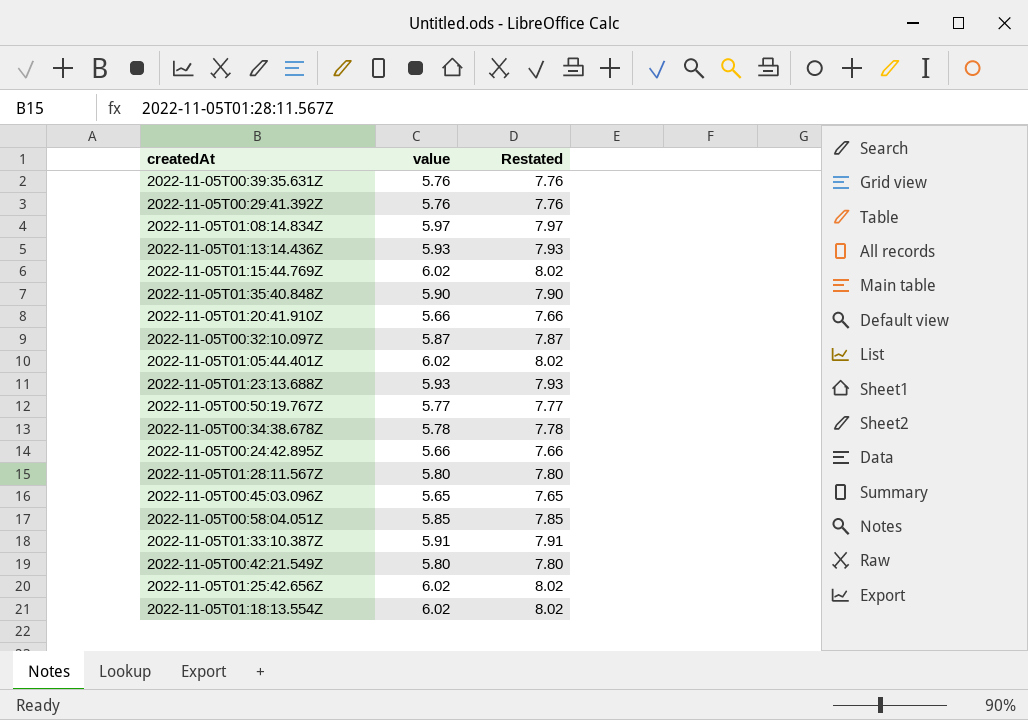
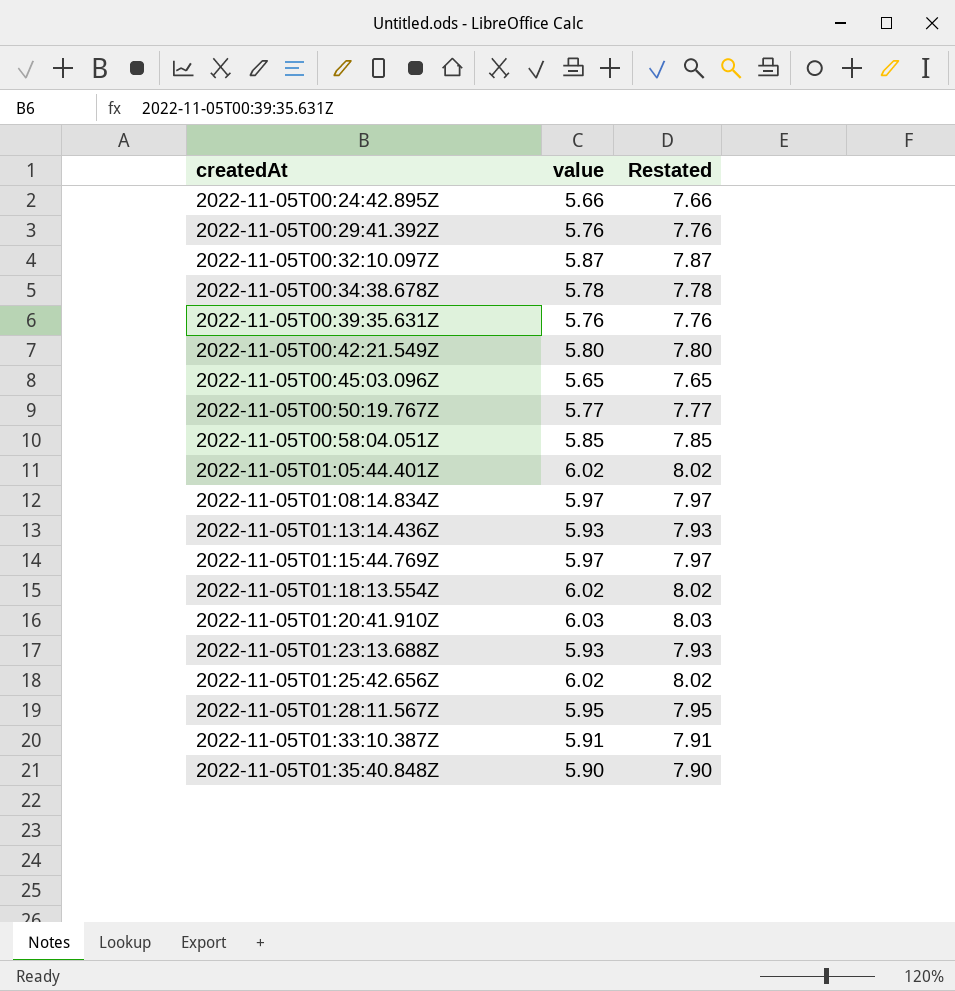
row order: none -> createdAt ascending
2022-11-05T01:15:44.769Z | value: 6.02 -> 5.97
2022-11-05T01:15:44.769Z | Restated: 8.02 -> 7.97
2022-11-05T01:20:41.910Z | value: 5.66 -> 6.03
2022-11-05T01:20:41.910Z | Restated: 7.66 -> 8.03
2022-11-05T01:28:11.567Z | value: 5.80 -> 5.95
2022-11-05T01:28:11.567Z | Restated: 7.80 -> 7.95

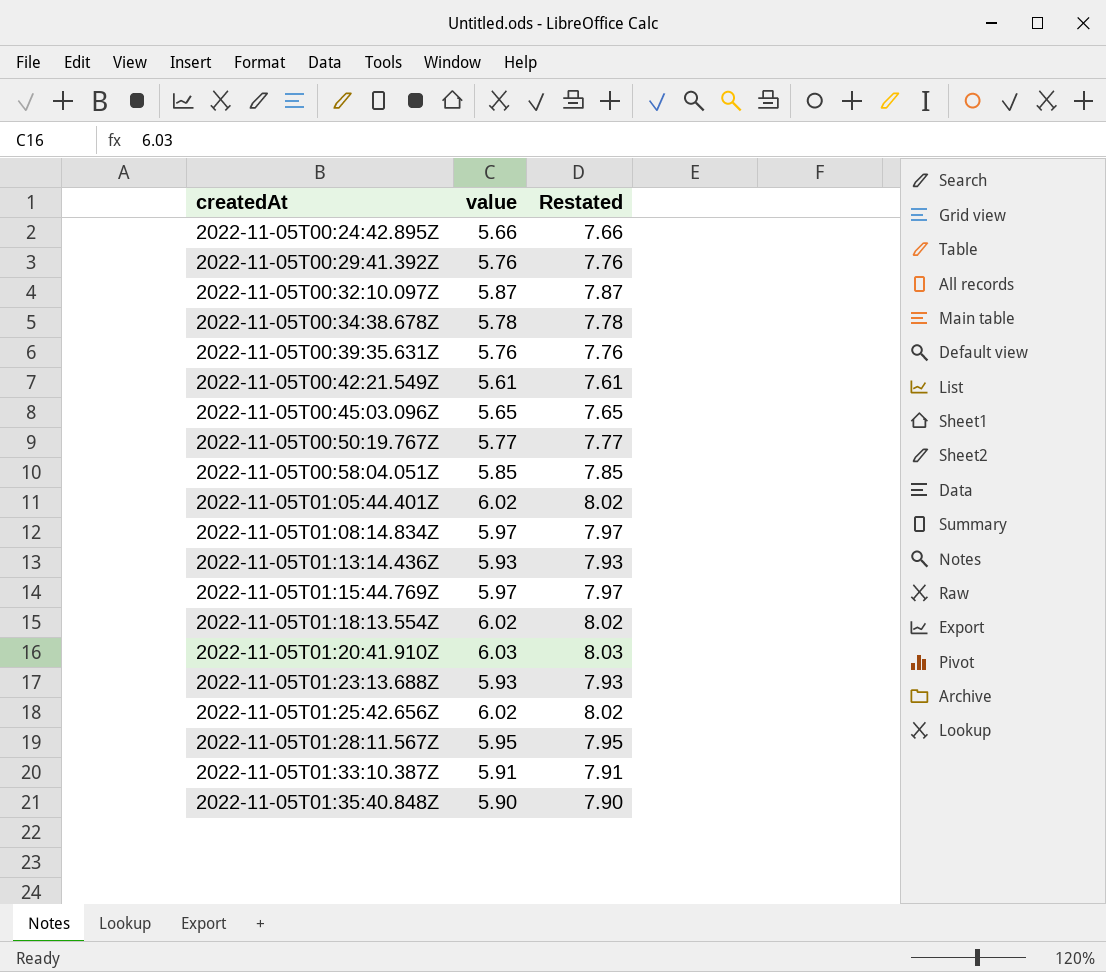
2022-11-05T00:42:21.549Z | value: 5.80 -> 5.61
2022-11-05T00:42:21.549Z | Restated: 7.80 -> 7.61

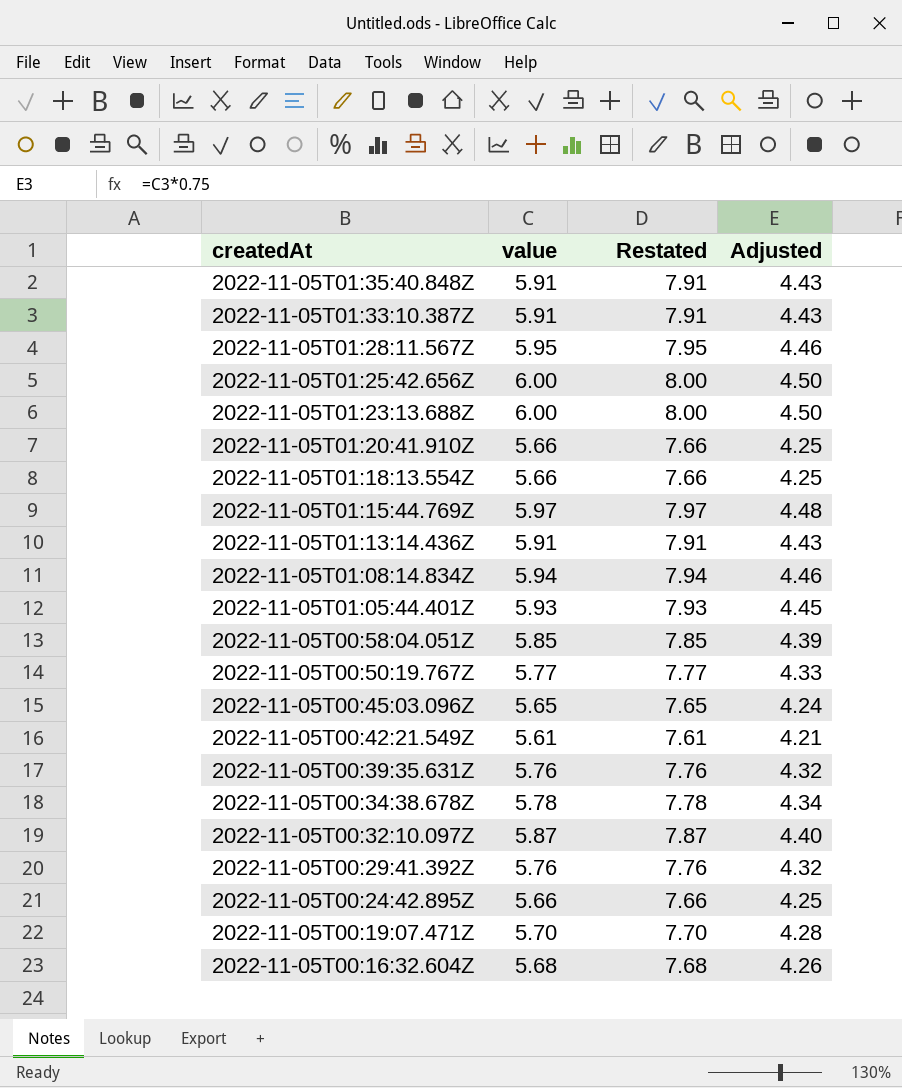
row order: createdAt ascending -> createdAt descending
column Adjusted | formula: none -> [value] * 0.75
2022-11-05T01:35:40.848Z | value: 5.90 -> 5.91
2022-11-05T01:35:40.848Z | Restated: 7.90 -> 7.91
2022-11-05T01:25:42.656Z | value: 6.02 -> 6.00
2022-11-05T01:25:42.656Z | Restated: 8.02 -> 8.00
2022-11-05T01:23:13.688Z | value: 5.93 -> 6.00
2022-11-05T01:23:13.688Z | Restated: 7.93 -> 8.00
2022-11-05T01:20:41.910Z | value: 6.03 -> 5.66
2022-11-05T01:20:41.910Z | Restated: 8.03 -> 7.66
2022-11-05T01:18:13.554Z | value: 6.02 -> 5.66
2022-11-05T01:18:13.554Z | Restated: 8.02 -> 7.66
2022-11-05T01:13:14.436Z | value: 5.93 -> 5.91
2022-11-05T01:13:14.436Z | Restated: 7.93 -> 7.91
2022-11-05T01:08:14.834Z | value: 5.97 -> 5.94
2022-11-05T01:08:14.834Z | Restated: 7.97 -> 7.94
2022-11-05T01:05:44.401Z | value: 6.02 -> 5.93
2022-11-05T01:05:44.401Z | Restated: 8.02 -> 7.93
row 2022-11-05T00:19:07.471Z: none -> 5.70 | 7.70 | 4.28
row 2022-11-05T00:16:32.604Z: none -> 5.68 | 7.68 | 4.26

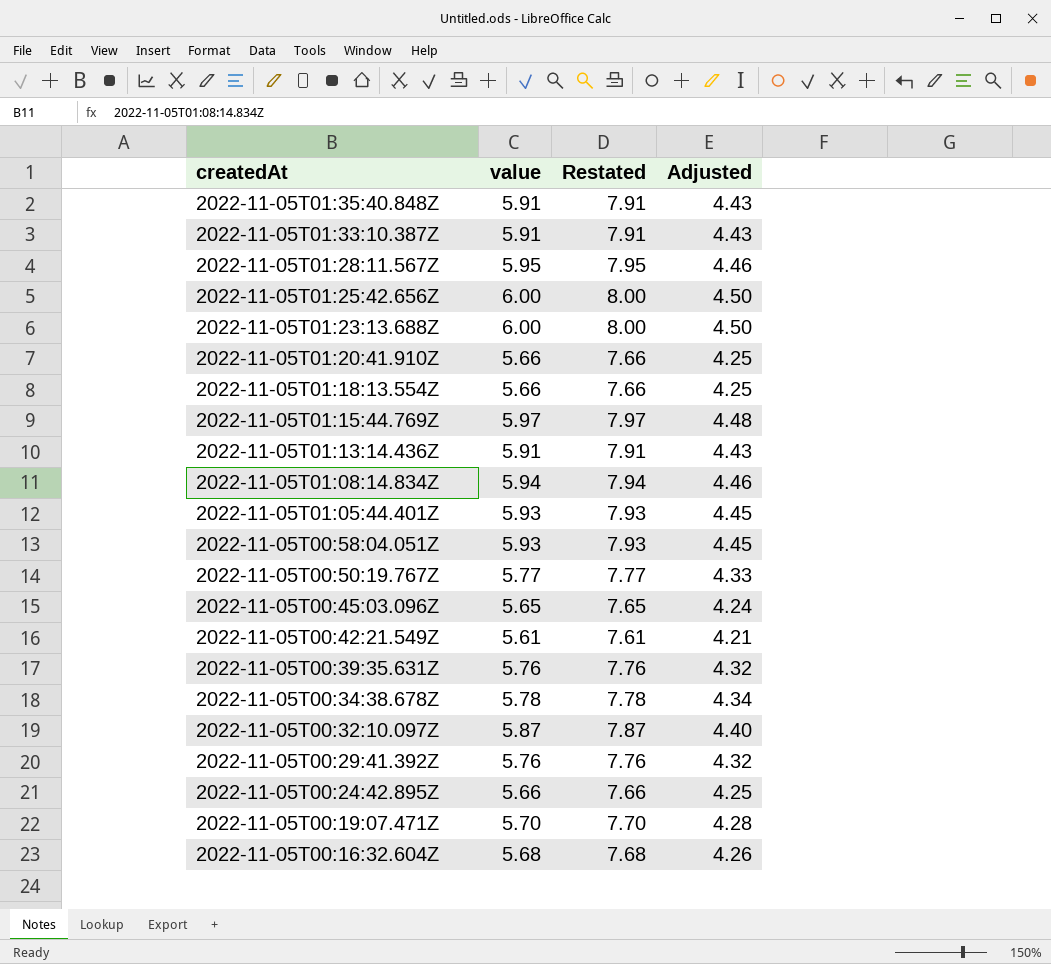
2022-11-05T00:58:04.051Z | value: 5.85 -> 5.93
2022-11-05T00:58:04.051Z | Restated: 7.85 -> 7.93
2022-11-05T00:58:04.051Z | Adjusted: 4.39 -> 4.45

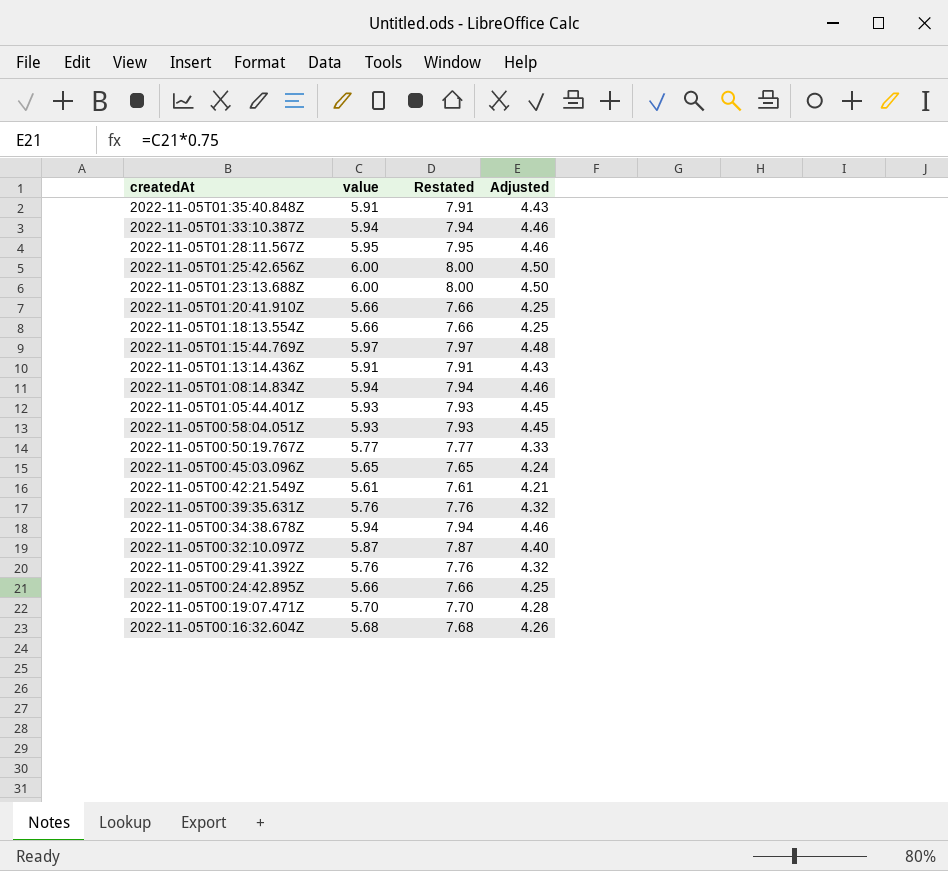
2022-11-05T01:33:10.387Z | value: 5.91 -> 5.94
2022-11-05T01:33:10.387Z | Restated: 7.91 -> 7.94
2022-11-05T01:33:10.387Z | Adjusted: 4.43 -> 4.46
2022-11-05T00:34:38.678Z | value: 5.78 -> 5.94
2022-11-05T00:34:38.678Z | Restated: 7.78 -> 7.94
2022-11-05T00:34:38.678Z | Adjusted: 4.34 -> 4.46

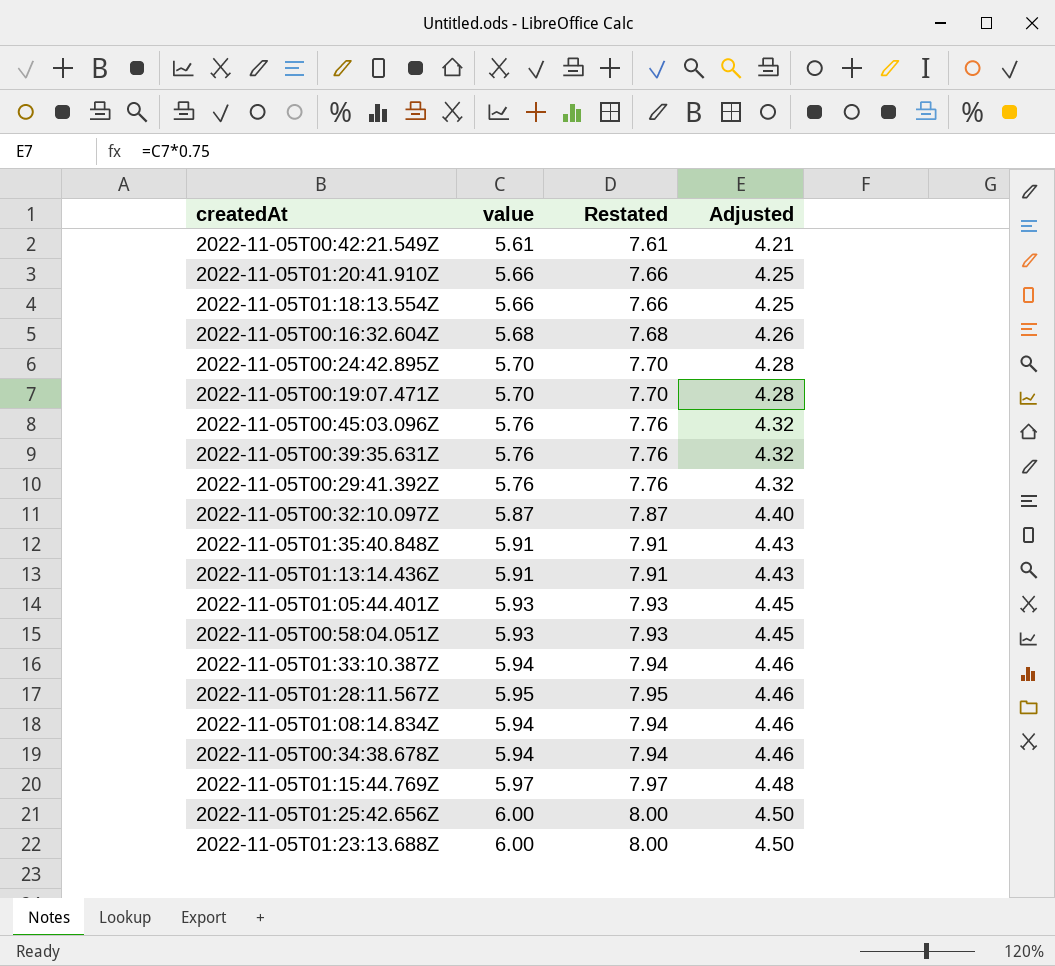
row order: createdAt descending -> Adjusted ascending
row 2022-11-05T00:50:19.767Z: 5.77 | 7.77 | 4.33 -> none
2022-11-05T00:24:42.895Z | value: 5.66 -> 5.70
2022-11-05T00:24:42.895Z | Restated: 7.66 -> 7.70
2022-11-05T00:24:42.895Z | Adjusted: 4.25 -> 4.28
2022-11-05T00:45:03.096Z | value: 5.65 -> 5.76
2022-11-05T00:45:03.096Z | Restated: 7.65 -> 7.76
2022-11-05T00:45:03.096Z | Adjusted: 4.24 -> 4.32

